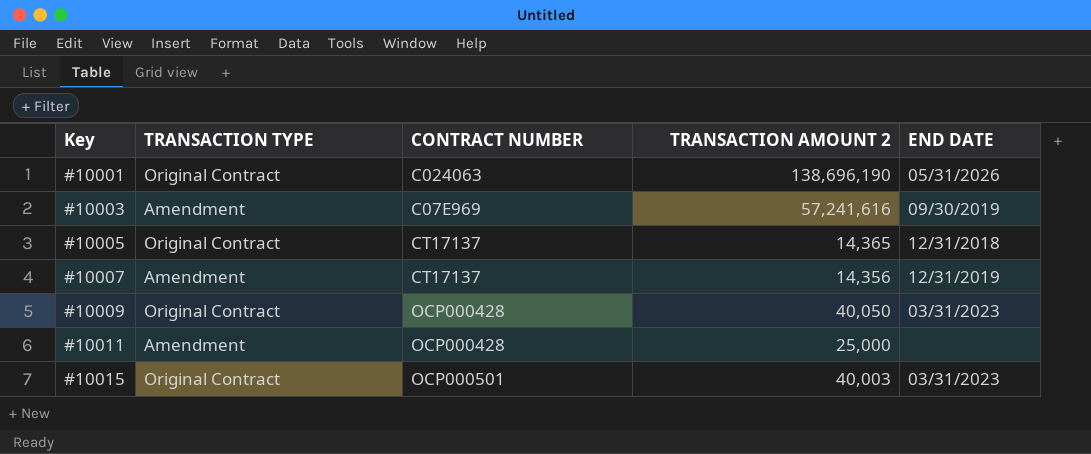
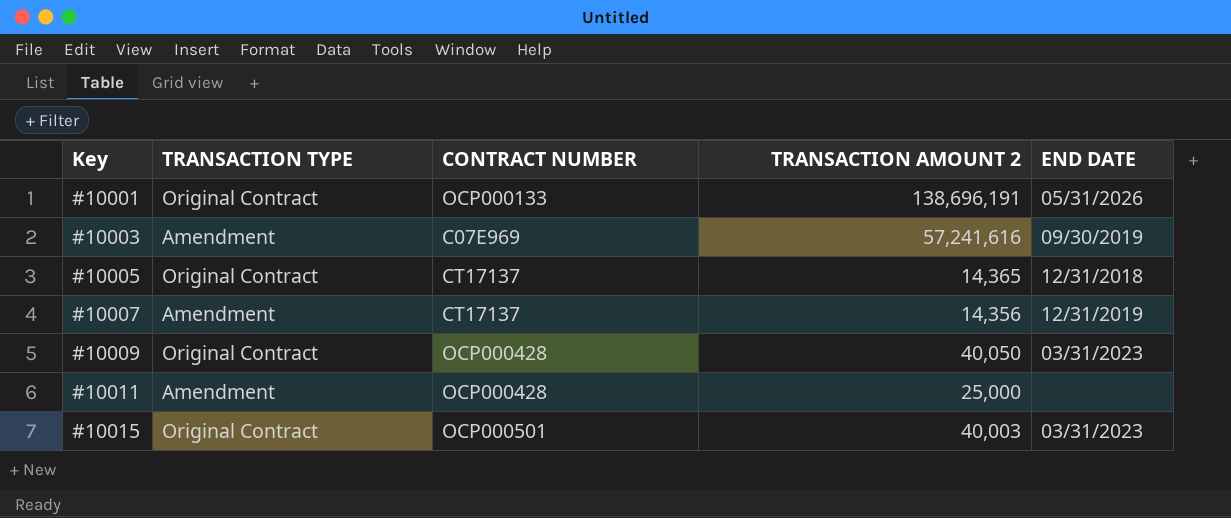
#10001 | CONTRACT NUMBER: C024063 -> OCP000133
#10001 | TRANSACTION AMOUNT 2: 138,696,190 -> 138,696,191

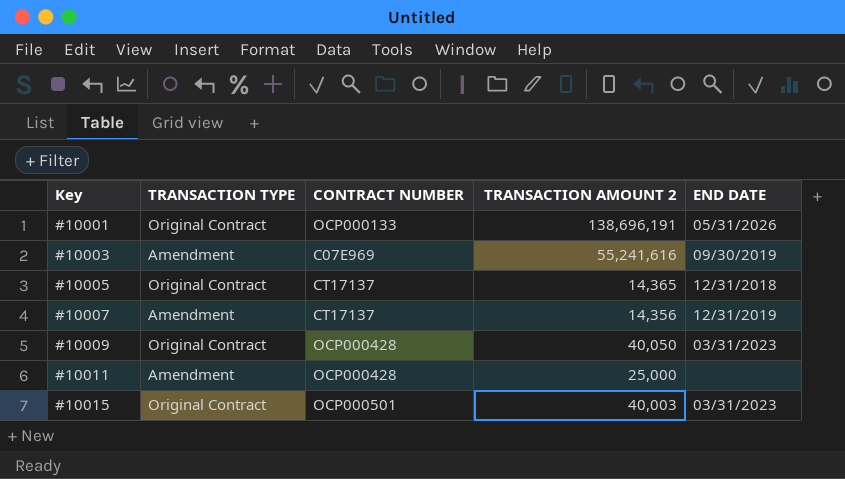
#10003 | TRANSACTION AMOUNT 2: 57,241,616 -> 55,241,616

